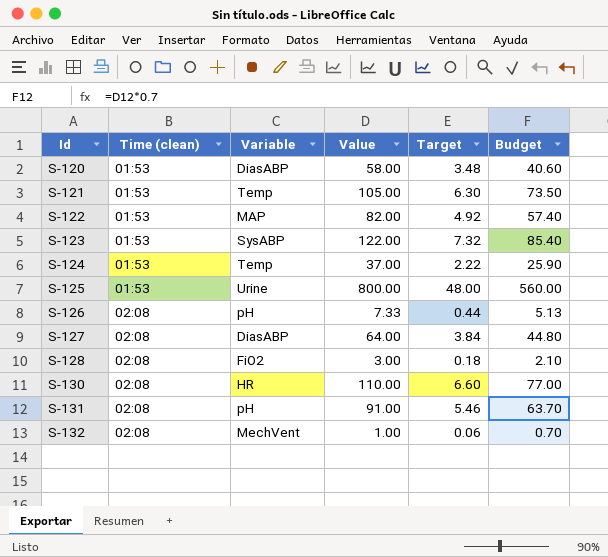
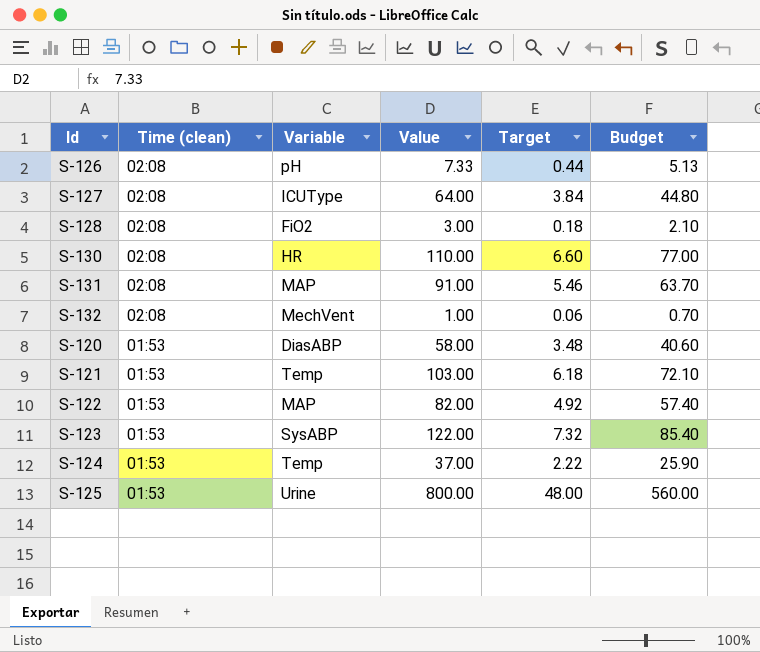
row order: Id ascending -> Time (clean) descending
S-127 | Variable: DiasABP -> ICUType
S-131 | Variable: pH -> MAP
S-121 | Value: 105.00 -> 103.00
S-121 | Target: 6.30 -> 6.18
S-121 | Budget: 73.50 -> 72.10

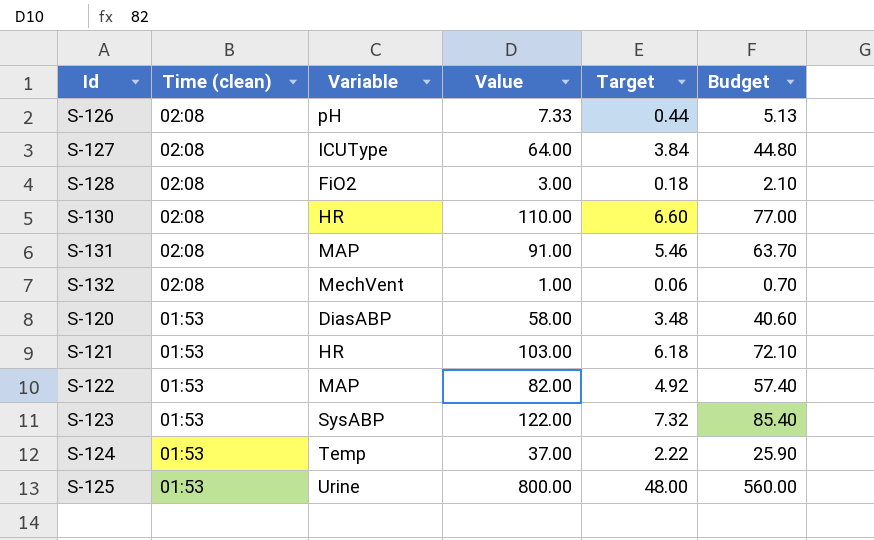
S-121 | Variable: Temp -> HR

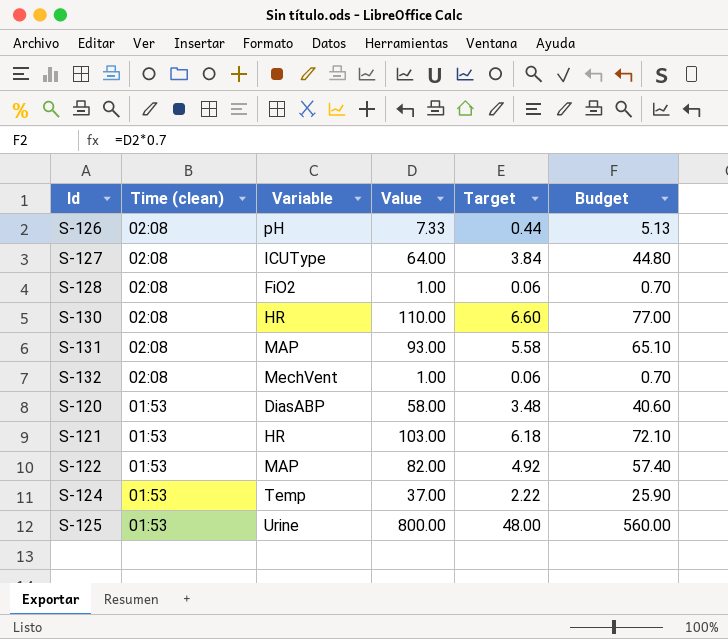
row S-123: 01:53 | SysABP | 122.00 | 7.32 | 85.40 -> none
S-128 | Value: 3.00 -> 1.00
S-128 | Target: 0.18 -> 0.06
S-128 | Budget: 2.10 -> 0.70
S-131 | Value: 91.00 -> 93.00
S-131 | Target: 5.46 -> 5.58
S-131 | Budget: 63.70 -> 65.10

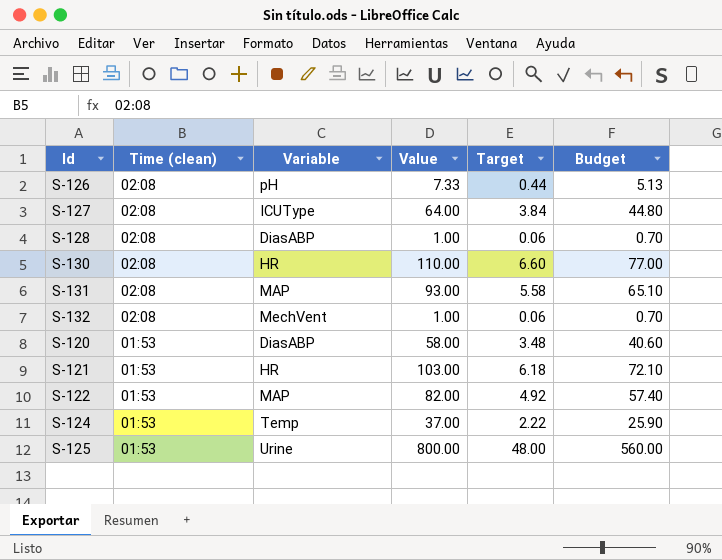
S-128 | Variable: FiO2 -> DiasABP

